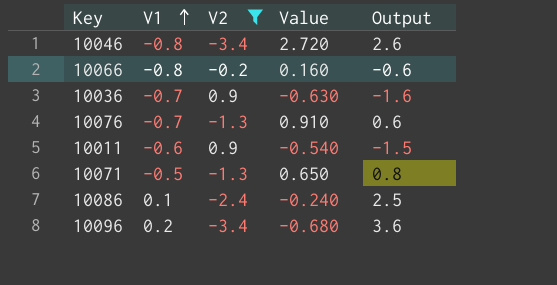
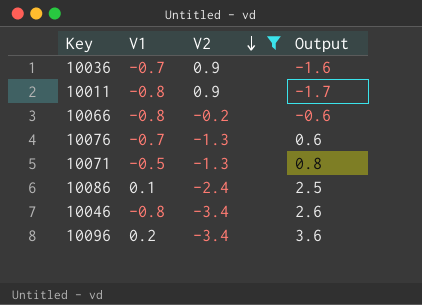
row order: V1 ascending -> V2 descending
column Value | formula: [V1] * [V2] -> none
10011 | V1: -0.6 -> -0.8
10011 | Output: -1.5 -> -1.7

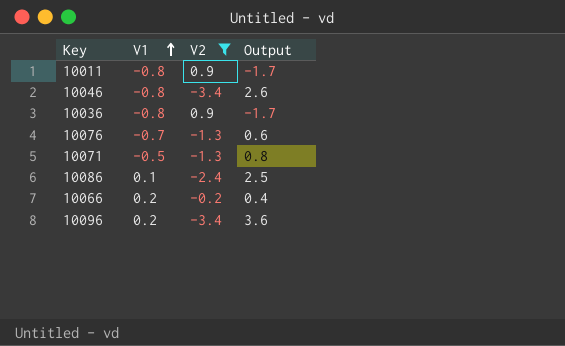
row order: V2 descending -> V1 ascending
10036 | V1: -0.7 -> -0.8
10036 | Output: -1.6 -> -1.7
10066 | V1: -0.8 -> 0.2
10066 | Output: -0.6 -> 0.4

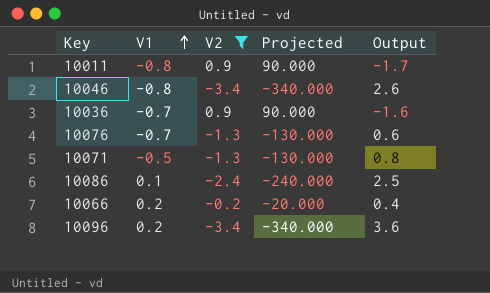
column Projected | formula: none -> [V2] * 100
10036 | V1: -0.8 -> -0.7
10036 | Output: -1.7 -> -1.6

